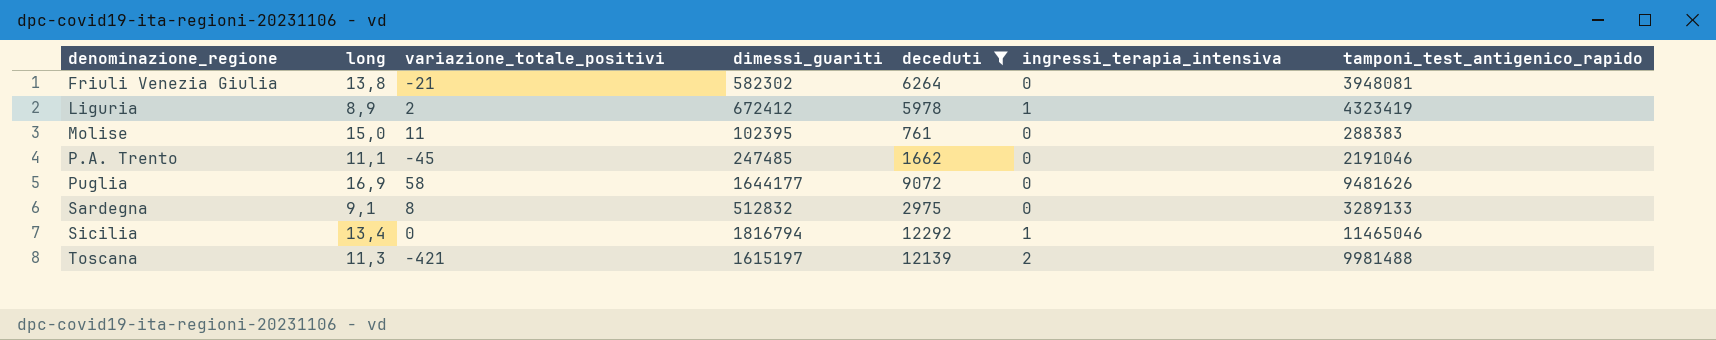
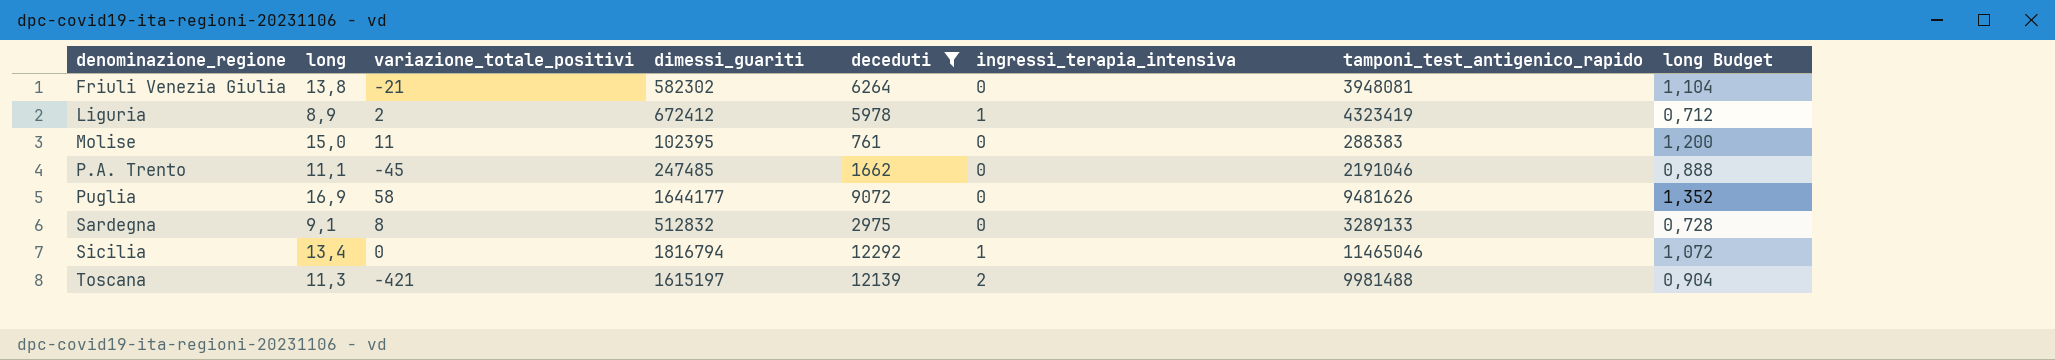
column long Budget | formula: none -> [long] * 0,08

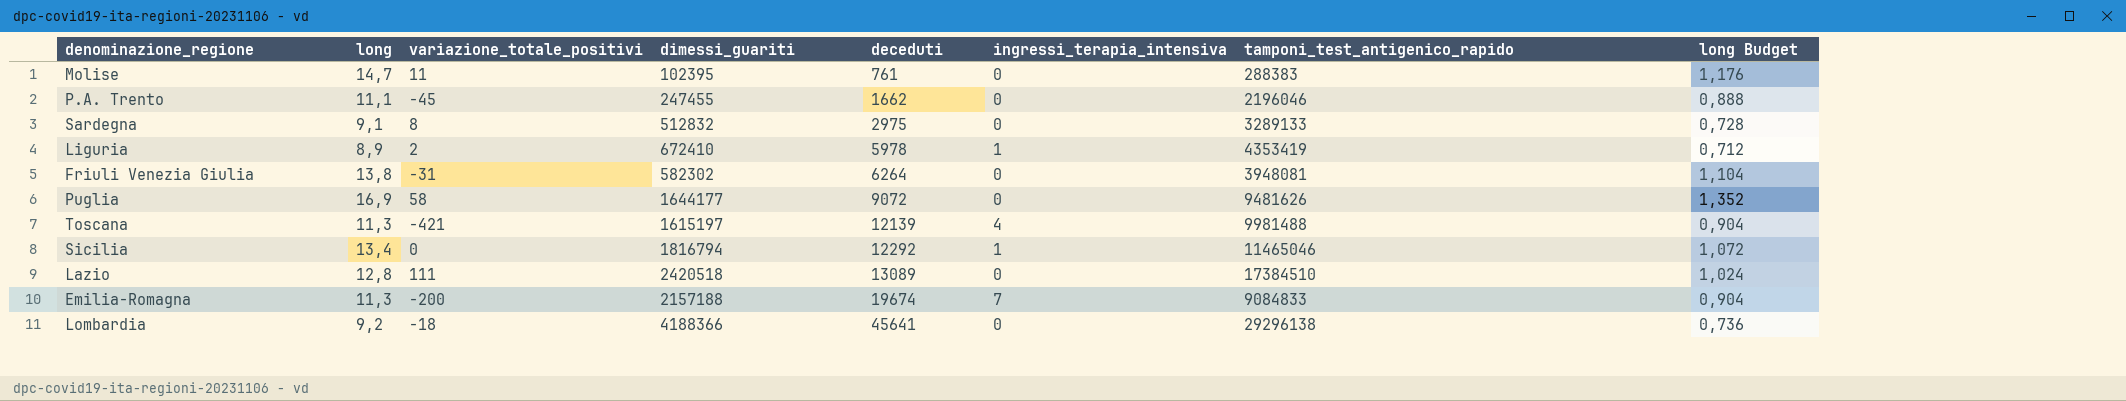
filter: deceduti <= 12292 -> none
row order: denominazione_regione ascending -> deceduti ascending
Molise | long: 15,0 -> 14,7
Molise | long Budget: 1,200 -> 1,176
P.A. Trento | dimessi_guariti: 247485 -> 247455
P.A. Trento | tamponi_test_antigenico_rapido: 2191046 -> 2196046
Liguria | dimessi_guariti: 672412 -> 672410
Liguria | tamponi_test_antigenico_rapido: 4323419 -> 4353419
Friuli Venezia Giulia | variazione_totale_positivi: -21 -> -31
Toscana | ingressi_terapia_intensiva: 2 -> 4

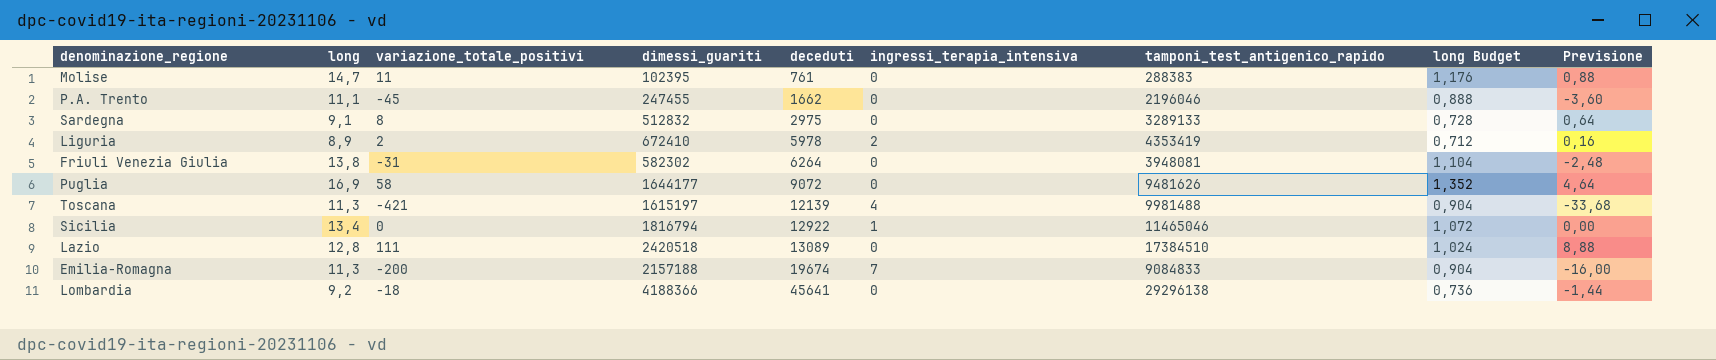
column Previsione | formula: none -> [variazione_totale_positivi] * 0,08
Liguria | ingressi_terapia_intensiva: 1 -> 2
Sicilia | deceduti: 12292 -> 12922

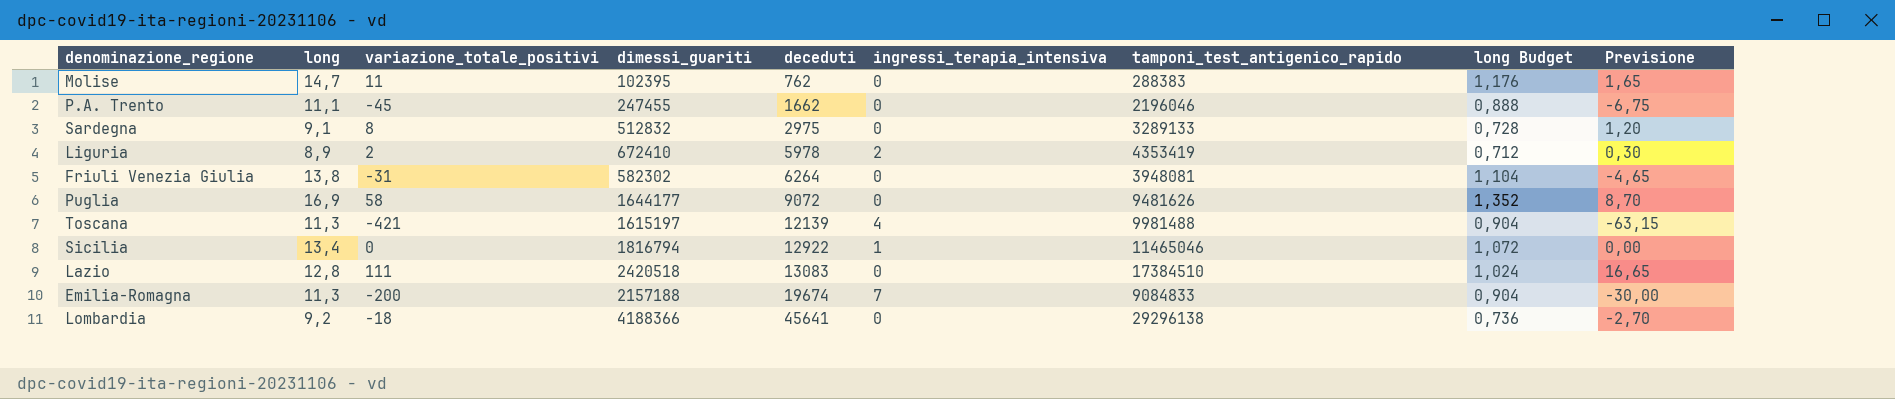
column Previsione | formula: [variazione_totale_positivi] * 0,08 -> [variazione_totale_positivi] * 0,15
Molise | deceduti: 761 -> 762
Lazio | deceduti: 13089 -> 13083

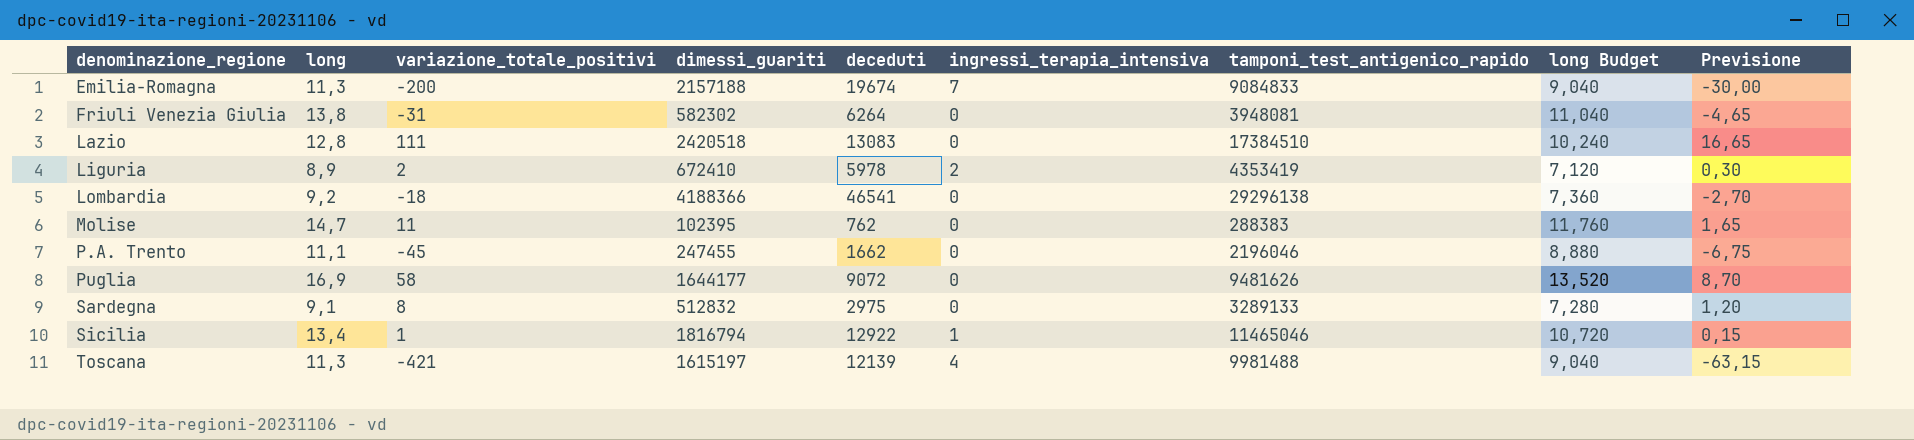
row order: deceduti ascending -> denominazione_regione ascending
column long Budget | formula: [long] * 0,08 -> [long] * 0,8
Lombardia | deceduti: 45641 -> 46541
Sicilia | variazione_totale_positivi: 0 -> 1
Sicilia | Previsione: 0,00 -> 0,15

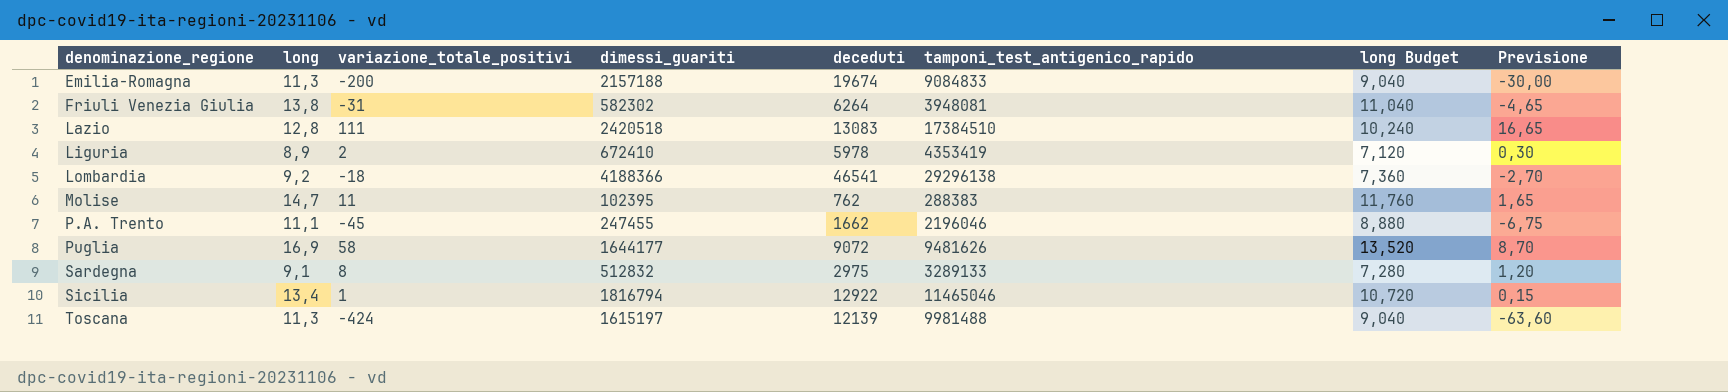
column ingressi_terapia_intensiva | position: 6 -> none
Toscana | variazione_totale_positivi: -421 -> -424
Toscana | Previsione: -63,15 -> -63,60

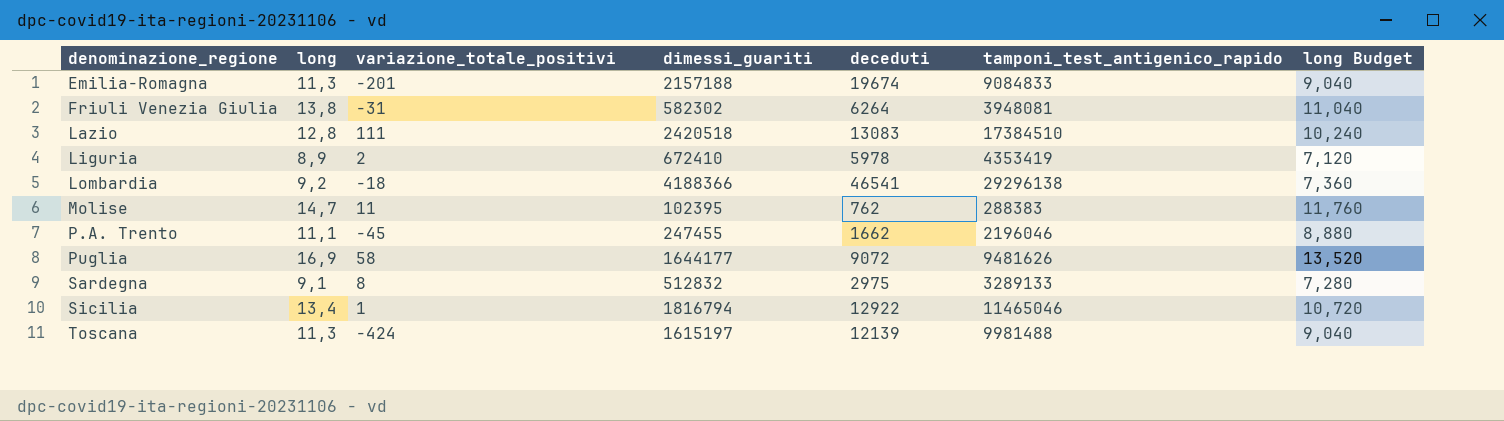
column Previsione | formula: [variazione_totale_positivi] * 0,15 -> none
Emilia-Romagna | variazione_totale_positivi: -200 -> -201

